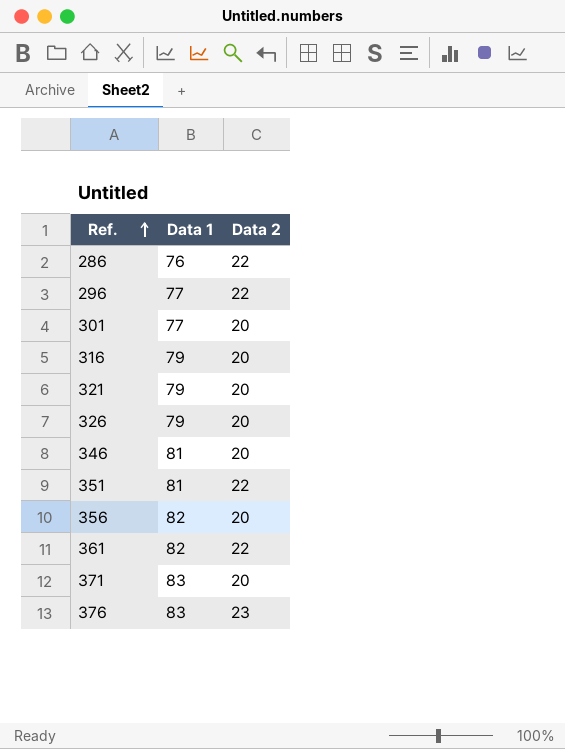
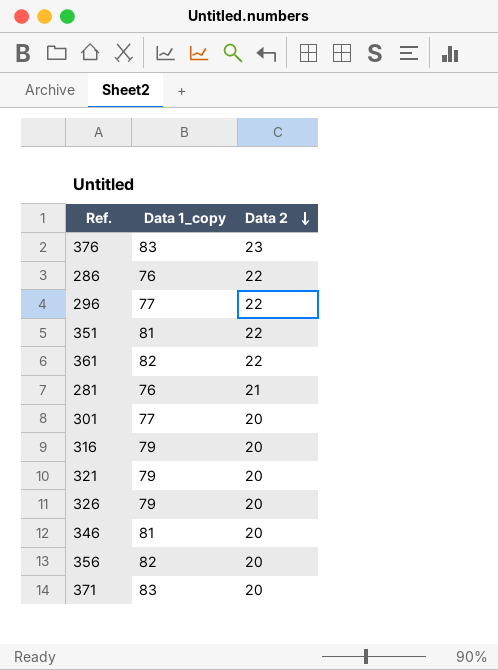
row order: Ref. ascending -> Data 2 descending
column name: Data 1 -> Data 1_copy
row 281: none -> 76 | 21

